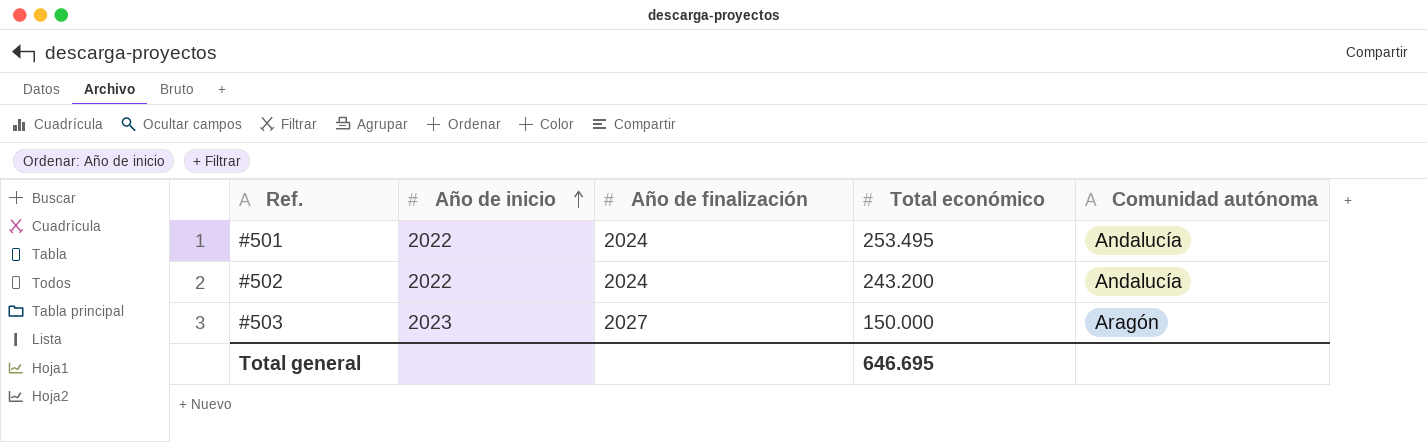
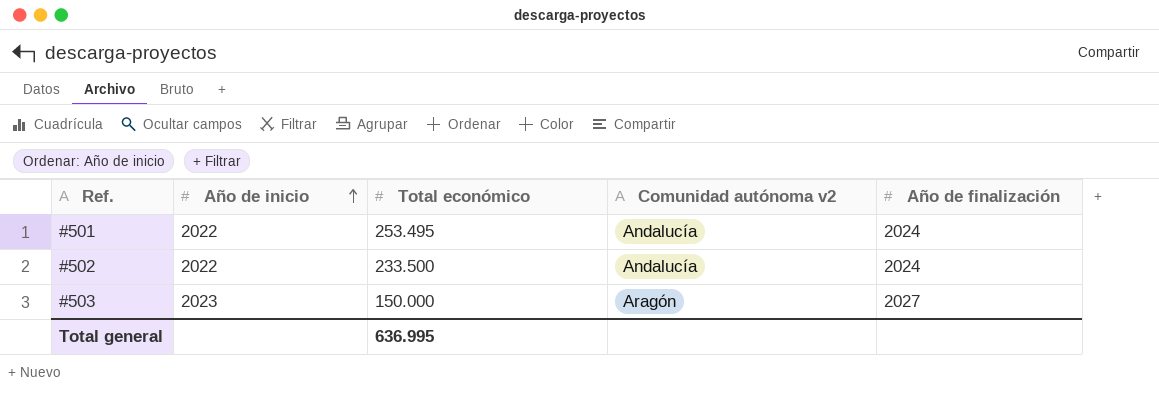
column name: Comunidad autónoma -> Comunidad autónoma v2
column Año de finalización | position: 3 -> 5
#502 | Total económico: 243.200 -> 233.500
Total general | Total económico: 646.695 -> 636.995

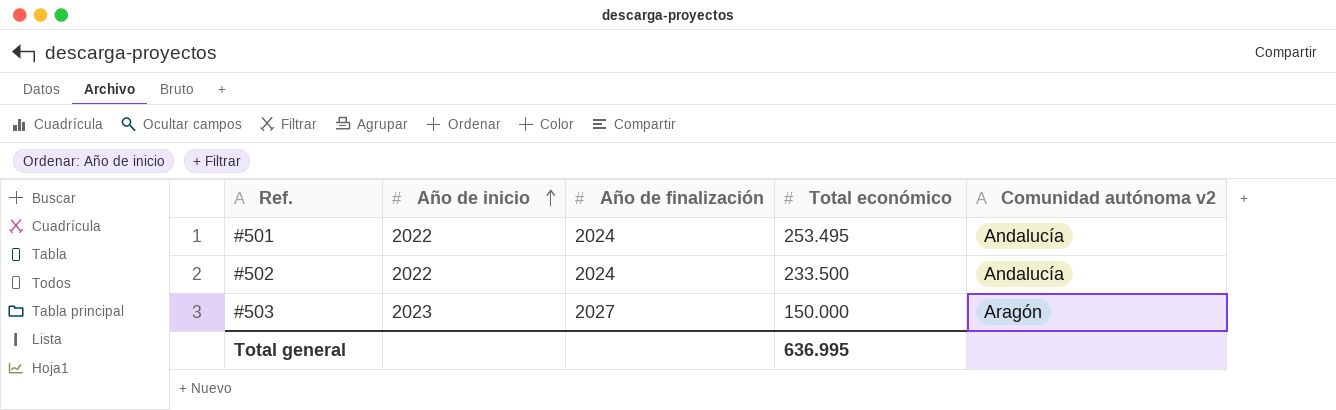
column Año de finalización | position: 5 -> 3

